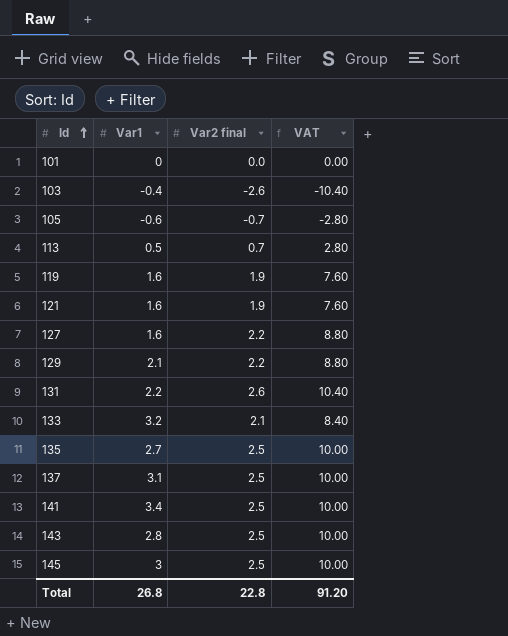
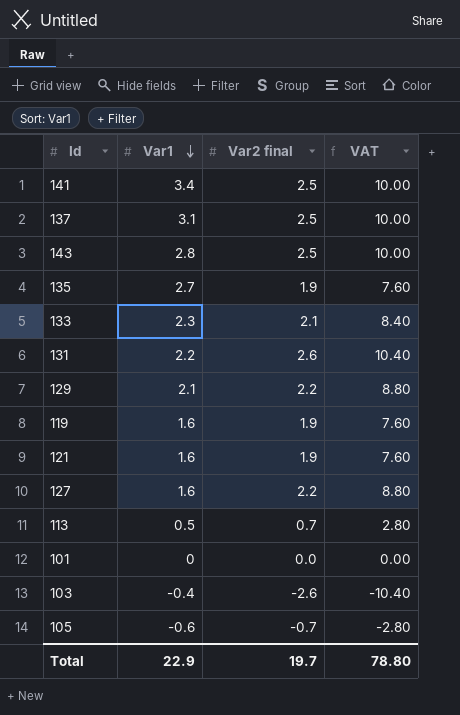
row order: Id ascending -> Var1 descending
row 145: 3 | 2.5 | 10.00 -> none
135 | Var2 final: 2.5 -> 1.9
135 | VAT: 10.00 -> 7.60
133 | Var1: 3.2 -> 2.3
Total | Var1: 26.8 -> 22.9
Total | Var2 final: 22.8 -> 19.7
Total | VAT: 91.20 -> 78.80

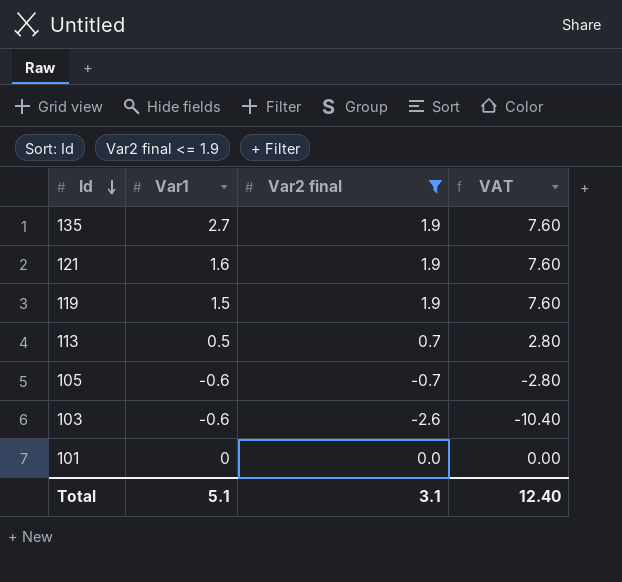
filter: none -> Var2 final <= 1.9
row order: Var1 descending -> Id descending
119 | Var1: 1.6 -> 1.5
103 | Var1: -0.4 -> -0.6
Total | Var1: 22.9 -> 5.1
Total | Var2 final: 19.7 -> 3.1
Total | VAT: 78.80 -> 12.40

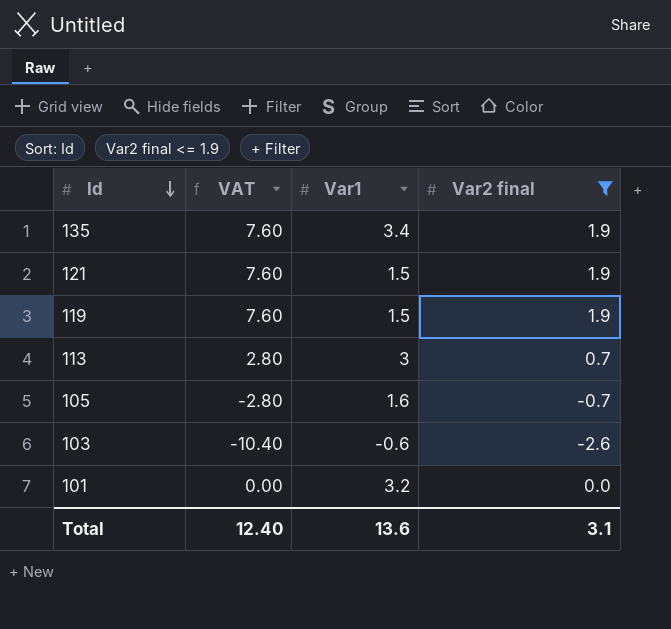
column VAT | position: 4 -> 2
135 | Var1: 2.7 -> 3.4
121 | Var1: 1.6 -> 1.5
113 | Var1: 0.5 -> 3
105 | Var1: -0.6 -> 1.6
101 | Var1: 0 -> 3.2
Total | Var1: 5.1 -> 13.6

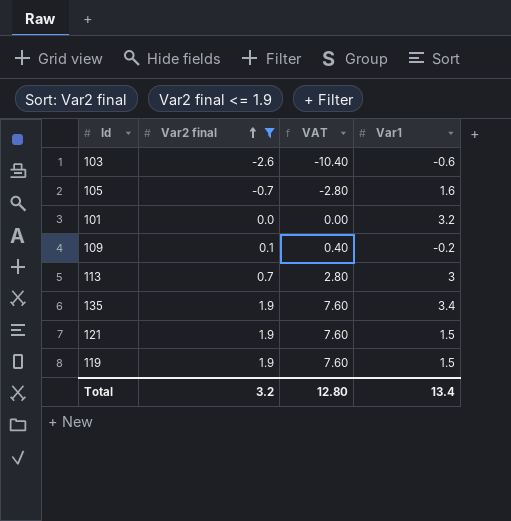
row order: Id descending -> Var2 final ascending
column Var2 final | position: 4 -> 2
row 109: none -> 0.1 | 0.40 | -0.2
Total | Var2 final: 3.1 -> 3.2
Total | VAT: 12.40 -> 12.80
Total | Var1: 13.6 -> 13.4

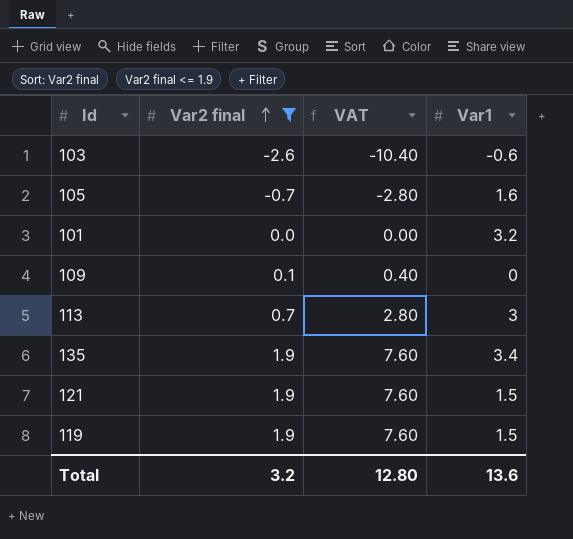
109 | Var1: -0.2 -> 0
Total | Var1: 13.4 -> 13.6

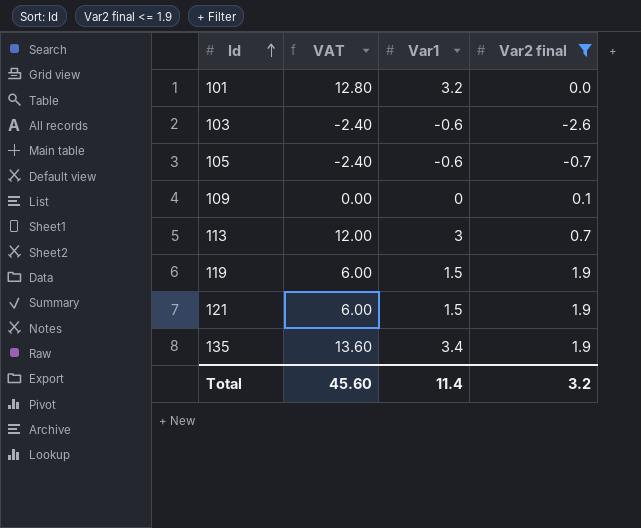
row order: Var2 final ascending -> Id ascending
column VAT | formula: [Var2 final] * 4 -> [Var1] * 4
column Var2 final | position: 2 -> 4
105 | Var1: 1.6 -> -0.6
Total | VAT: 12.80 -> 45.60
Total | Var1: 13.6 -> 11.4

